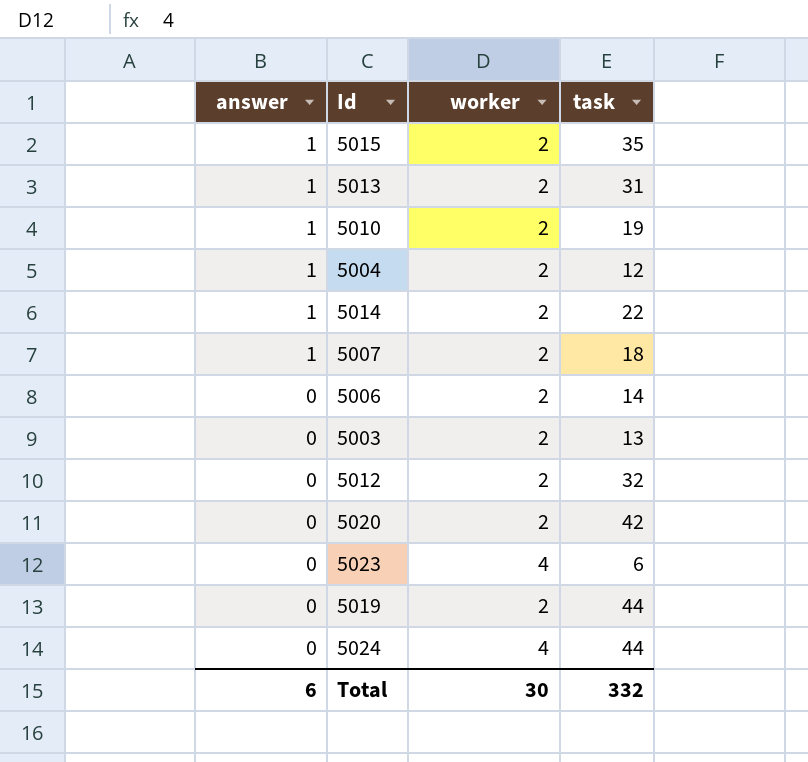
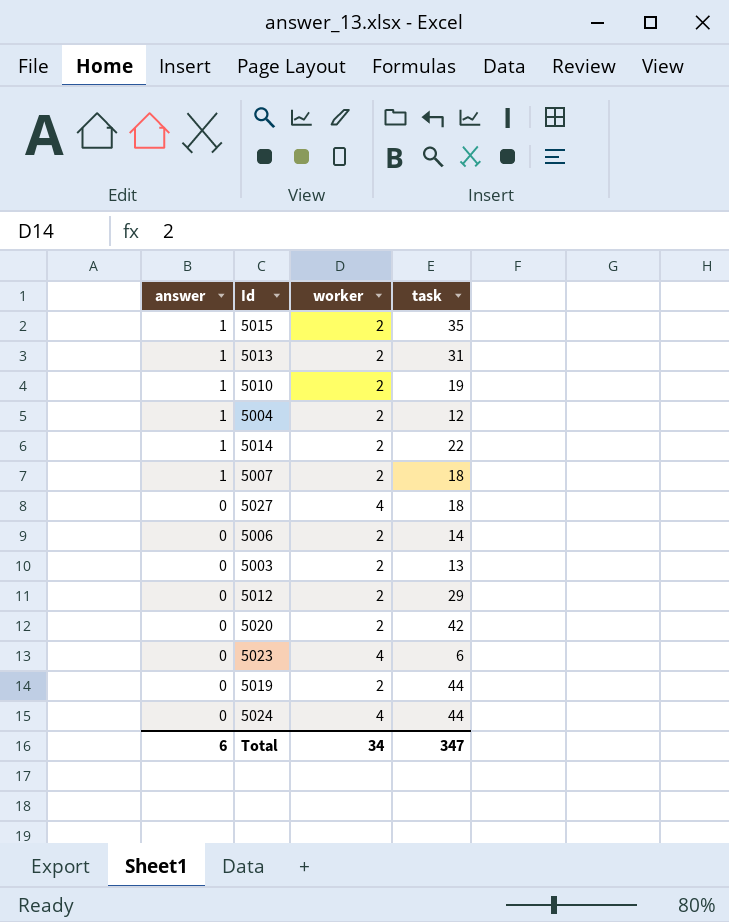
row 5027: none -> 0 | 4 | 18
5012 | task: 32 -> 29
Total | worker: 30 -> 34
Total | task: 332 -> 347

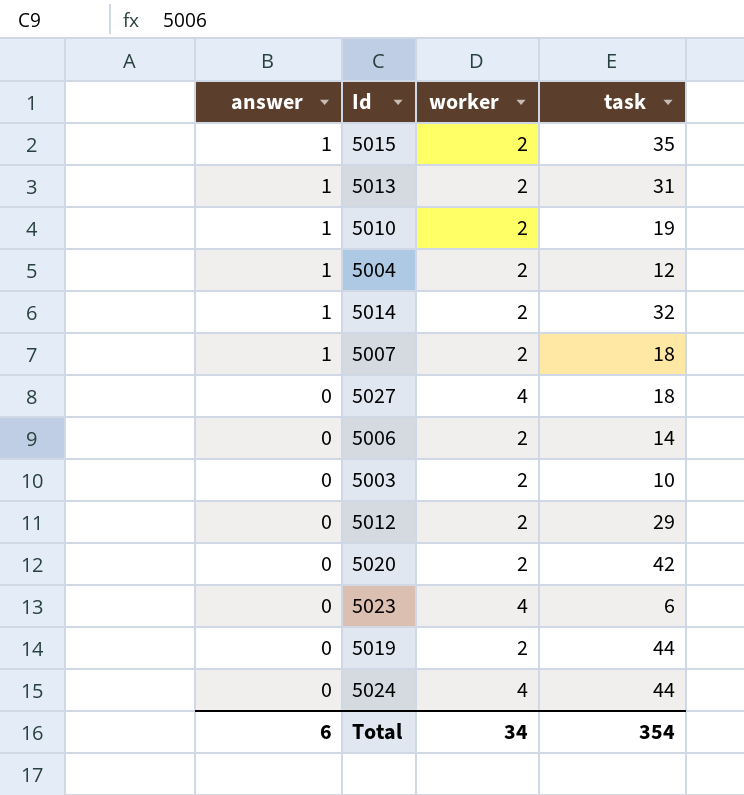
5014 | task: 22 -> 32
5003 | task: 13 -> 10
Total | task: 347 -> 354

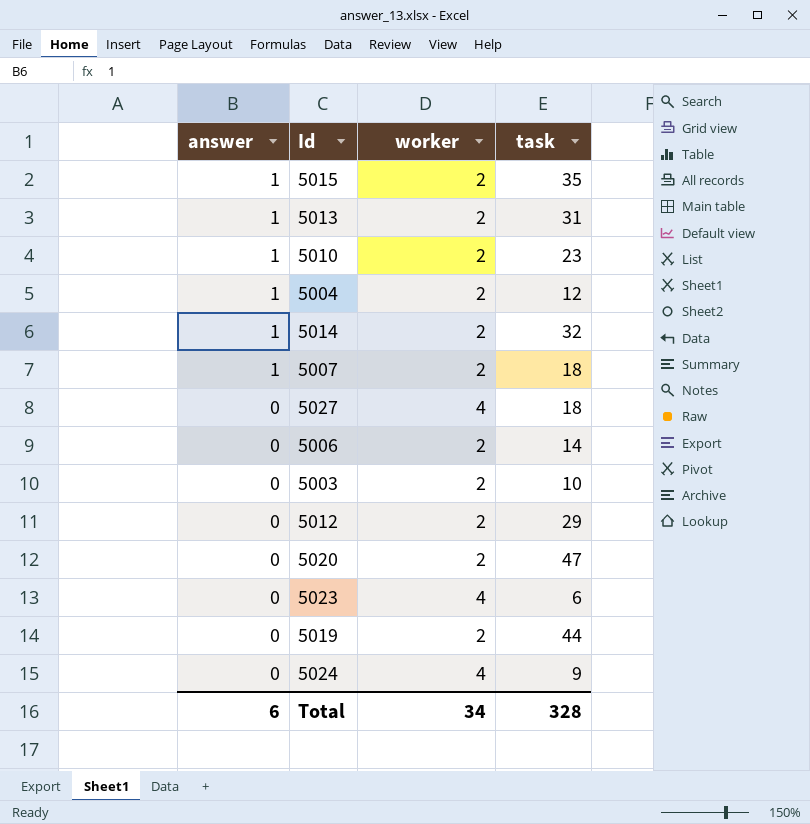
5010 | task: 19 -> 23
5020 | task: 42 -> 47
5024 | task: 44 -> 9
Total | task: 354 -> 328

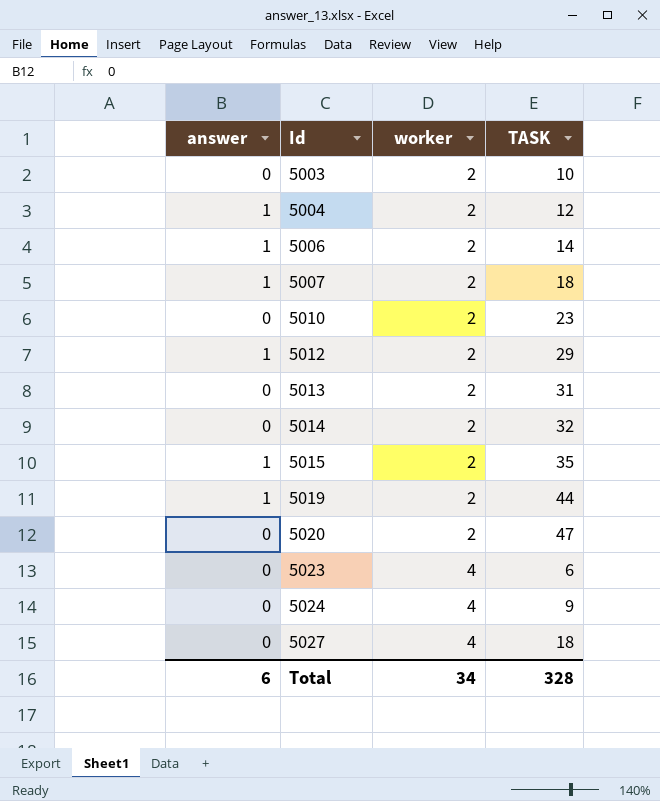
row order: answer descending -> Id ascending
column name: task -> TASK
5006 | answer: 0 -> 1
5010 | answer: 1 -> 0
5012 | answer: 0 -> 1
5013 | answer: 1 -> 0
5014 | answer: 1 -> 0
5019 | answer: 0 -> 1

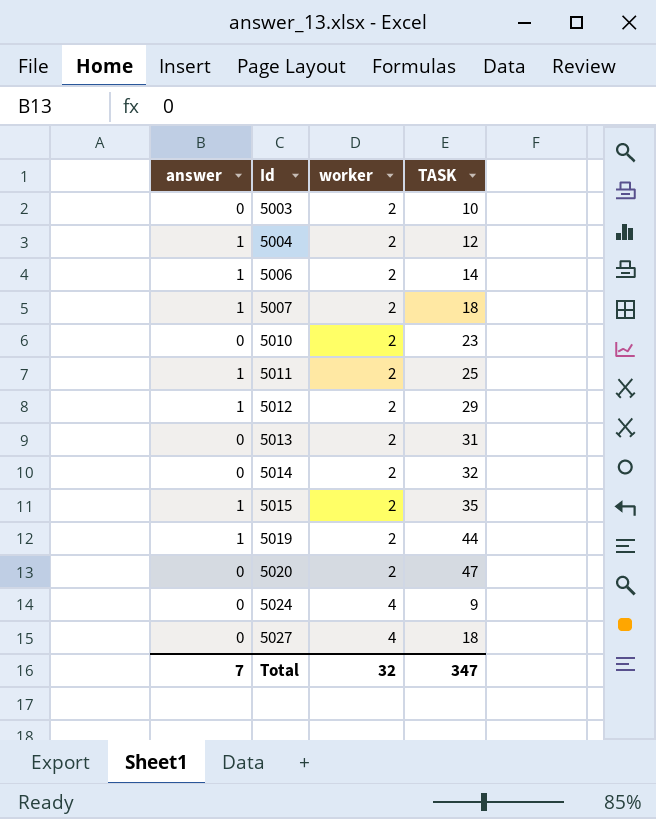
row 5023: 0 | 4 | 6 -> none
row 5011: none -> 1 | 2 | 25
Total | answer: 6 -> 7
Total | worker: 34 -> 32
Total | TASK: 328 -> 347

